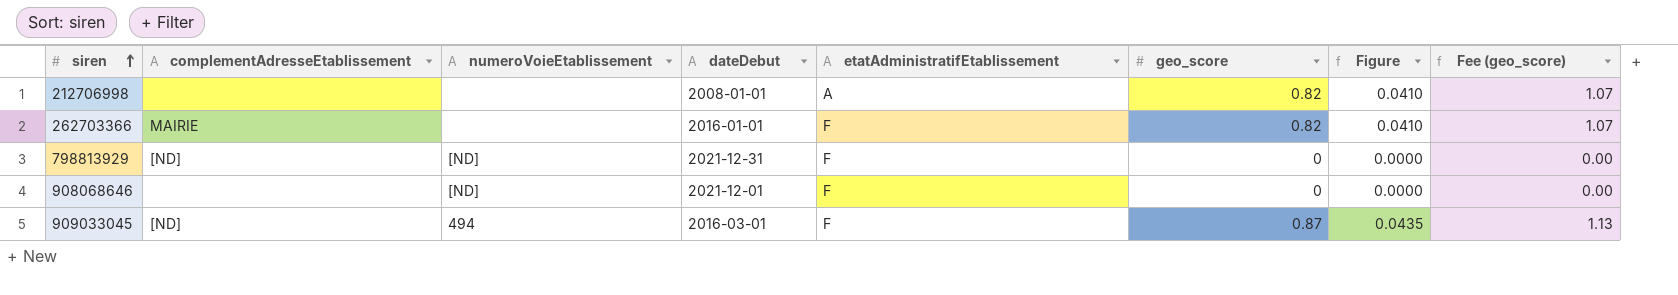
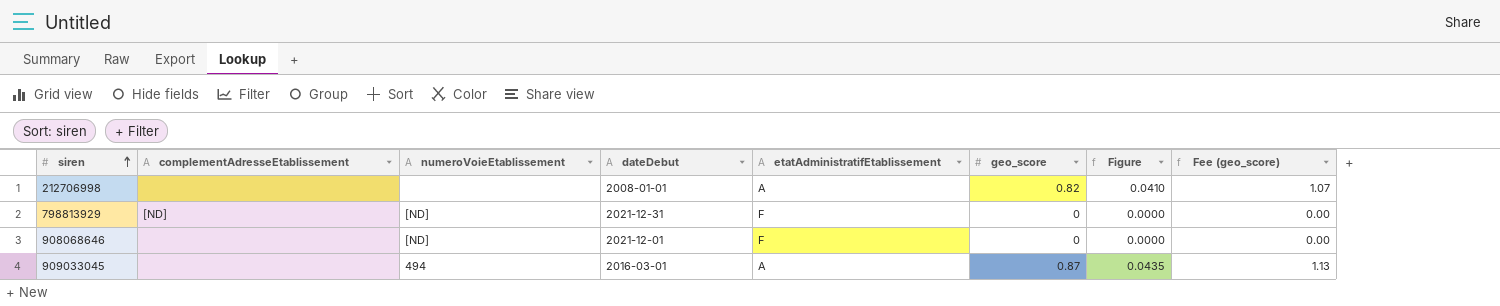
row 262703366: MAIRIE | none | 2016-01-01 | F | 0.82 | 0.0410 | 1.07 -> none
909033045 | complementAdresseEtablissement: [ND] -> none
909033045 | etatAdministratifEtablissement: F -> A

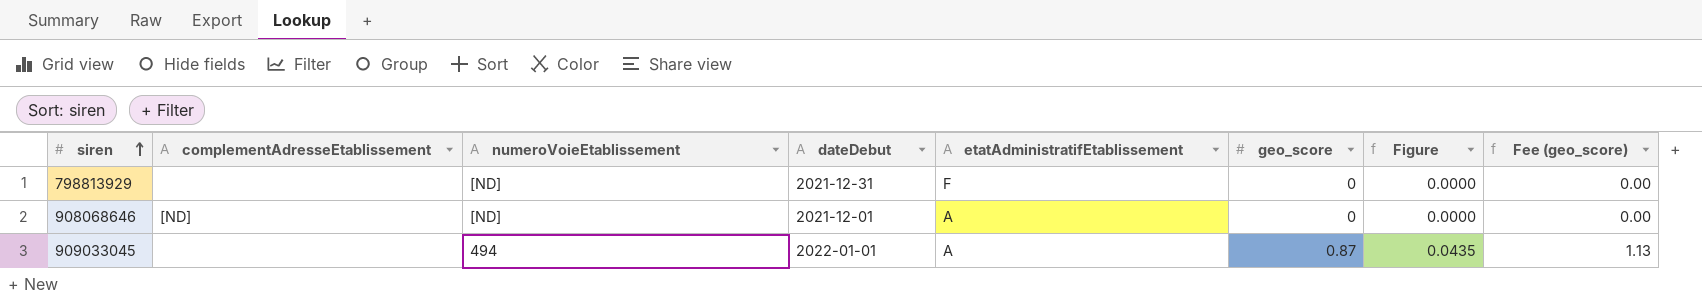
row 212706998: none | none | 2008-01-01 | A | 0.82 | 0.0410 | 1.07 -> none
798813929 | complementAdresseEtablissement: [ND] -> none
908068646 | complementAdresseEtablissement: none -> [ND]
908068646 | etatAdministratifEtablissement: F -> A
909033045 | dateDebut: 2016-03-01 -> 2022-01-01

